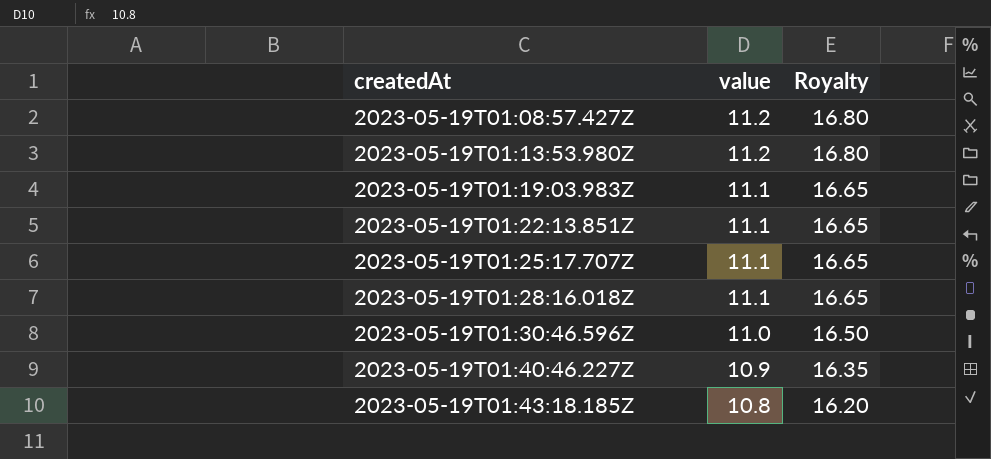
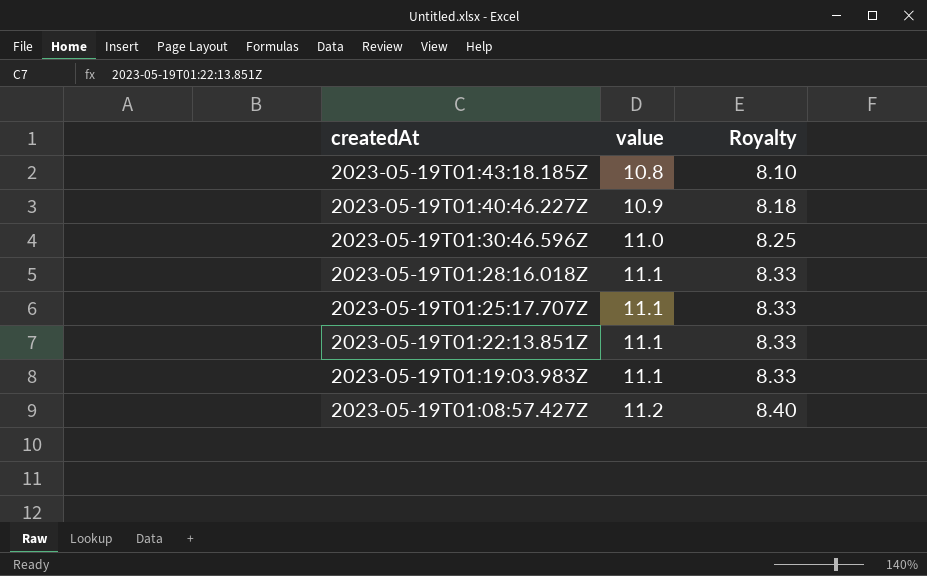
row order: createdAt ascending -> createdAt descending
column Royalty | formula: [value] * 1.5 -> [value] * 0.75
row 2023-05-19T01:13:53.980Z: 11.2 | 16.80 -> none

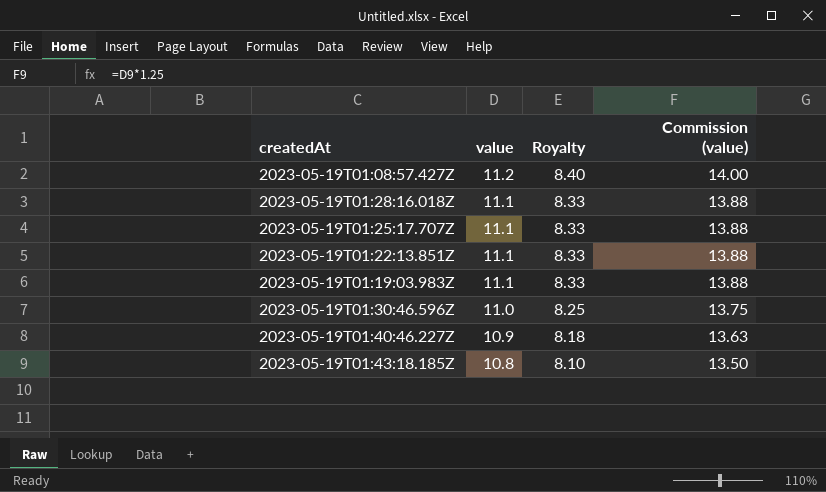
row order: createdAt descending -> value descending
column Commission (value) | formula: none -> [value] * 1.25

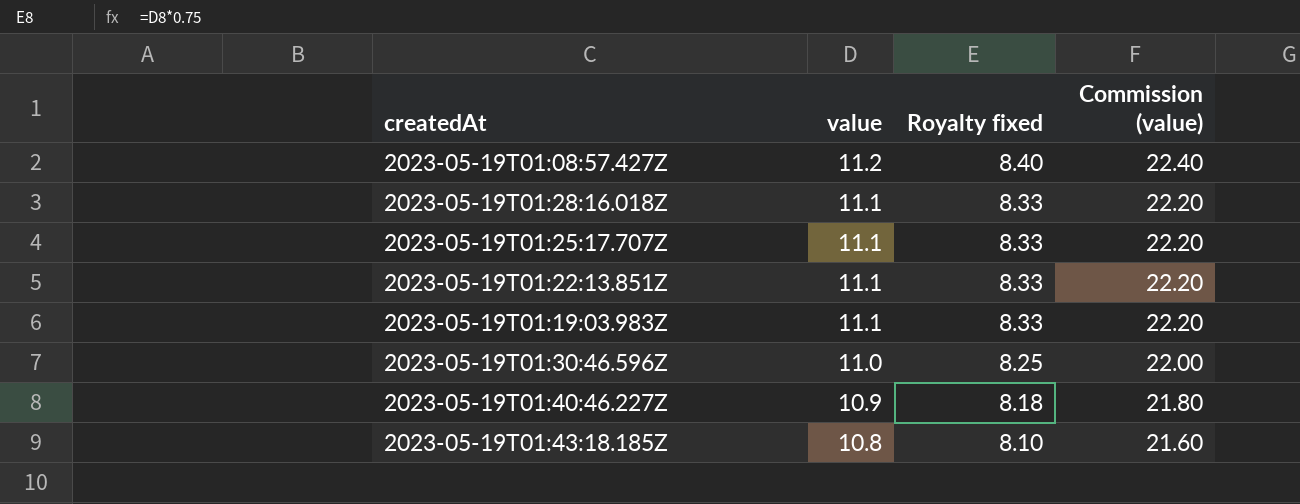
column name: Royalty -> Royalty fixed
column Commission (value) | formula: [value] * 1.25 -> [value] * 2

